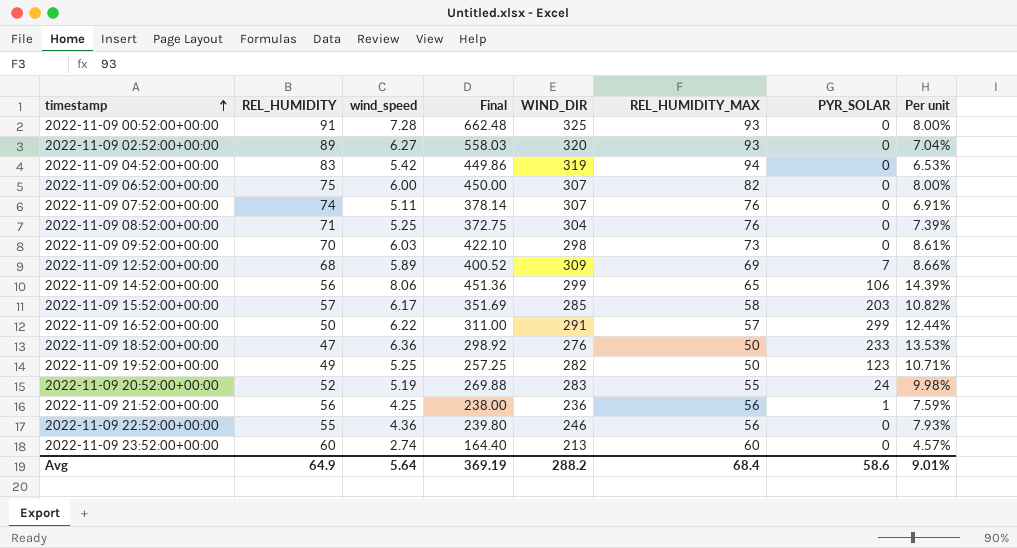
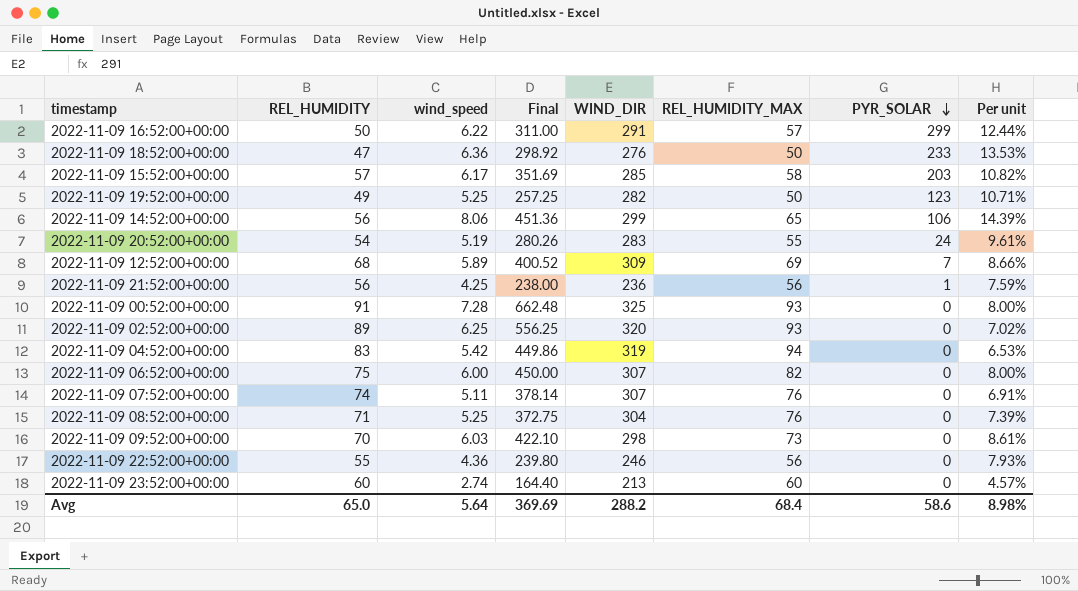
row order: timestamp ascending -> PYR_SOLAR descending
2022-11-09 20:52:00+00:00 | REL_HUMIDITY: 52 -> 54
2022-11-09 20:52:00+00:00 | Final: 269.88 -> 280.26
2022-11-09 20:52:00+00:00 | Per unit: 9.98% -> 9.61%
2022-11-09 02:52:00+00:00 | wind_speed: 6.27 -> 6.25
2022-11-09 02:52:00+00:00 | Final: 558.03 -> 556.25
2022-11-09 02:52:00+00:00 | Per unit: 7.04% -> 7.02%
Avg | REL_HUMIDITY: 64.9 -> 65.0
Avg | Final: 369.19 -> 369.69
Avg | Per unit: 9.01% -> 8.98%

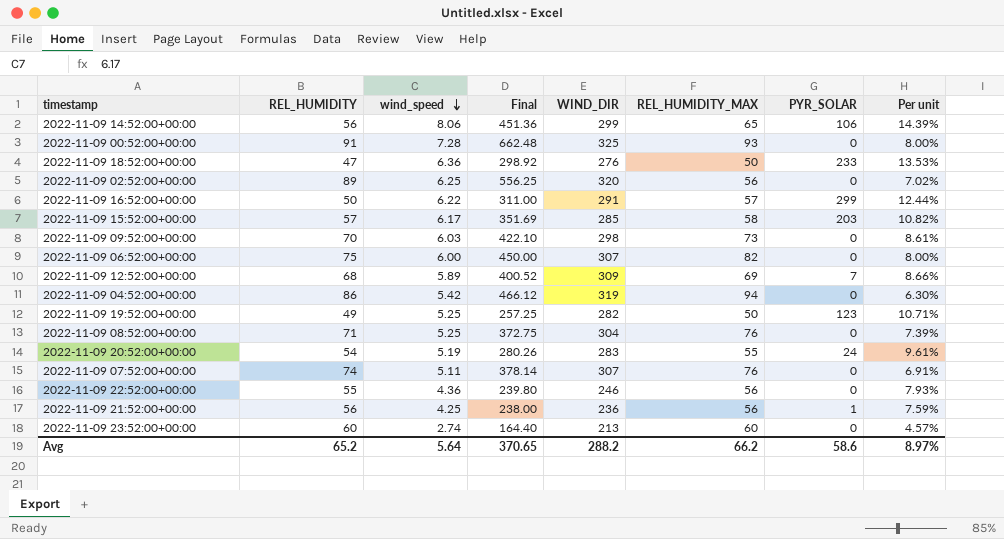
row order: PYR_SOLAR descending -> wind_speed descending
2022-11-09 02:52:00+00:00 | REL_HUMIDITY_MAX: 93 -> 56
2022-11-09 04:52:00+00:00 | REL_HUMIDITY: 83 -> 86
2022-11-09 04:52:00+00:00 | Final: 449.86 -> 466.12
2022-11-09 04:52:00+00:00 | Per unit: 6.53% -> 6.30%
Avg | REL_HUMIDITY: 65.0 -> 65.2
Avg | Final: 369.69 -> 370.65
Avg | REL_HUMIDITY_MAX: 68.4 -> 66.2
Avg | Per unit: 8.98% -> 8.97%

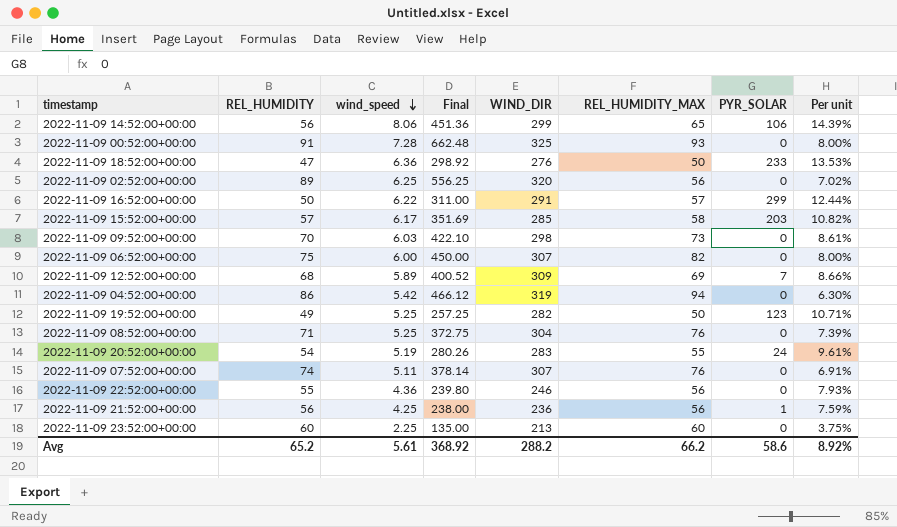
2022-11-09 23:52:00+00:00 | wind_speed: 2.74 -> 2.25
2022-11-09 23:52:00+00:00 | Final: 164.40 -> 135.00
2022-11-09 23:52:00+00:00 | Per unit: 4.57% -> 3.75%
Avg | wind_speed: 5.64 -> 5.61
Avg | Final: 370.65 -> 368.92
Avg | Per unit: 8.97% -> 8.92%

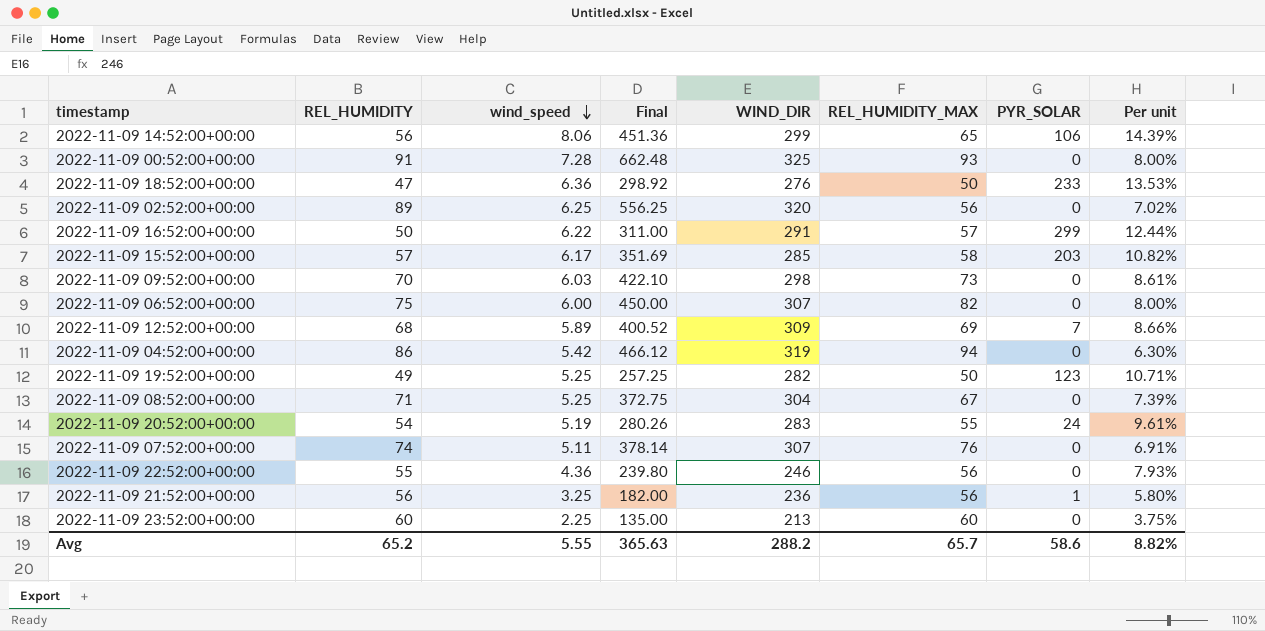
2022-11-09 08:52:00+00:00 | REL_HUMIDITY_MAX: 76 -> 67
2022-11-09 21:52:00+00:00 | wind_speed: 4.25 -> 3.25
2022-11-09 21:52:00+00:00 | Final: 238.00 -> 182.00
2022-11-09 21:52:00+00:00 | Per unit: 7.59% -> 5.80%
Avg | wind_speed: 5.61 -> 5.55
Avg | Final: 368.92 -> 365.63
Avg | REL_HUMIDITY_MAX: 66.2 -> 65.7
Avg | Per unit: 8.92% -> 8.82%

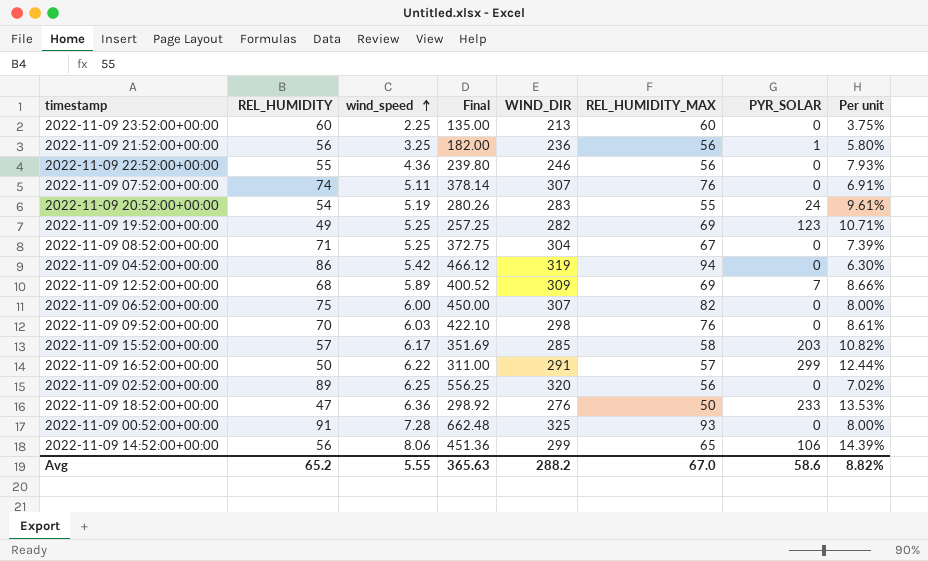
row order: wind_speed descending -> wind_speed ascending
2022-11-09 19:52:00+00:00 | REL_HUMIDITY_MAX: 50 -> 69
2022-11-09 09:52:00+00:00 | REL_HUMIDITY_MAX: 73 -> 76
Avg | REL_HUMIDITY_MAX: 65.7 -> 67.0

